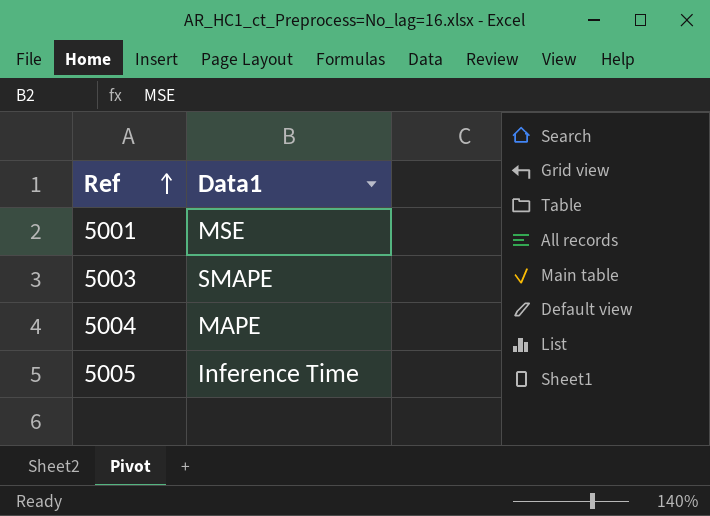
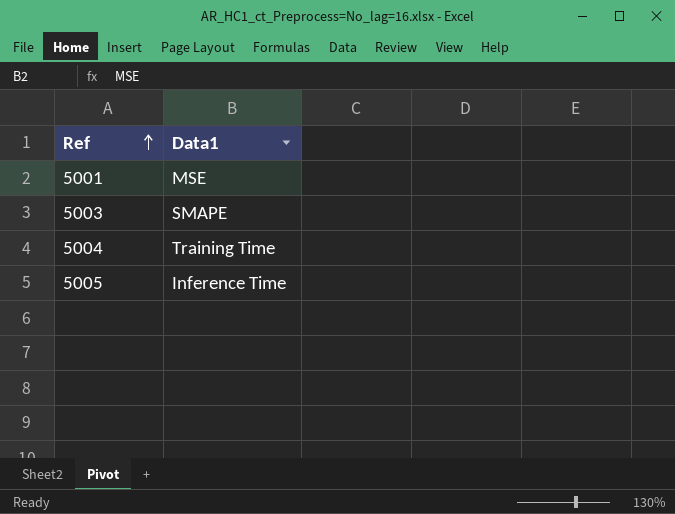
5004 | Data1: MAPE -> Training Time

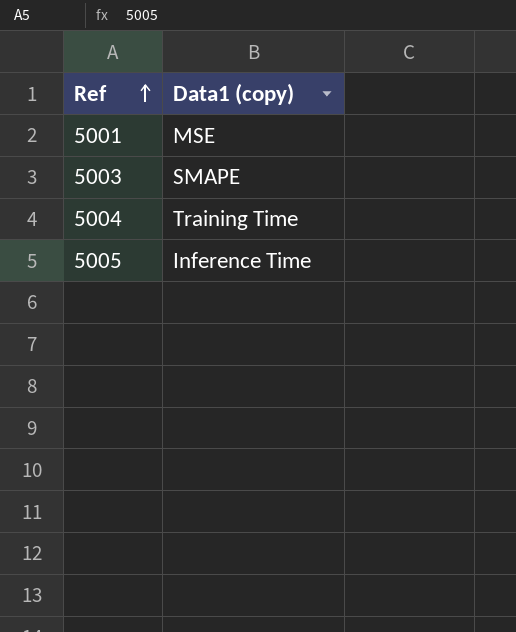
column name: Data1 -> Data1 (copy)

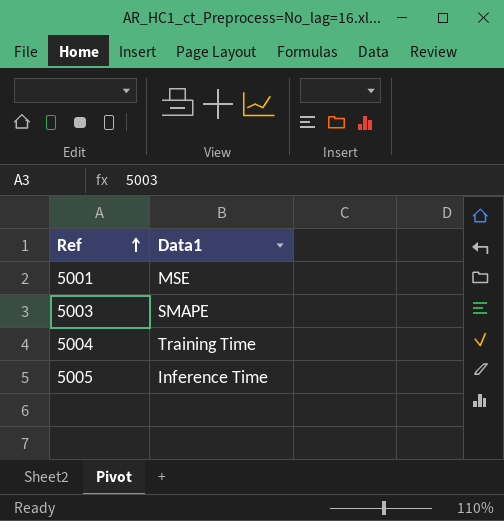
column name: Data1 (copy) -> Data1

